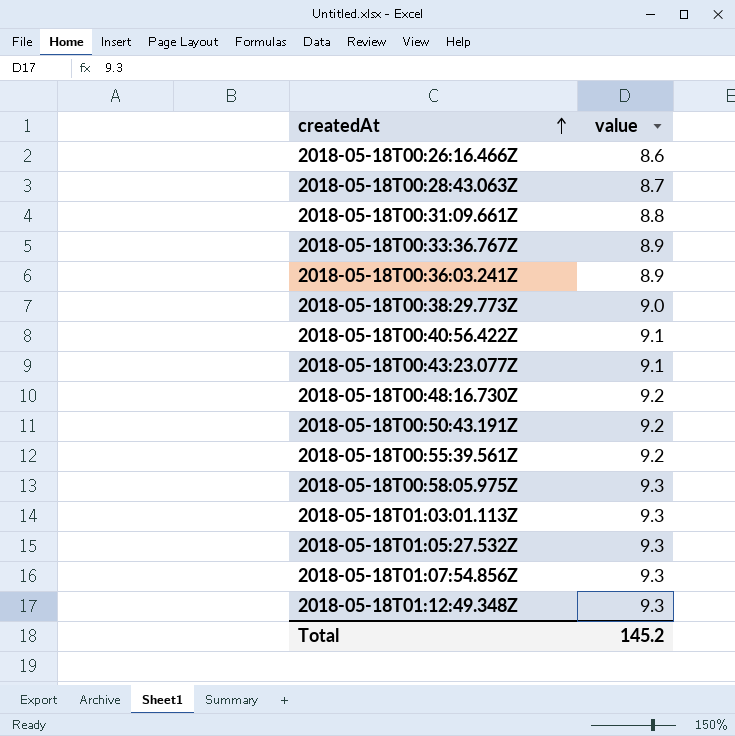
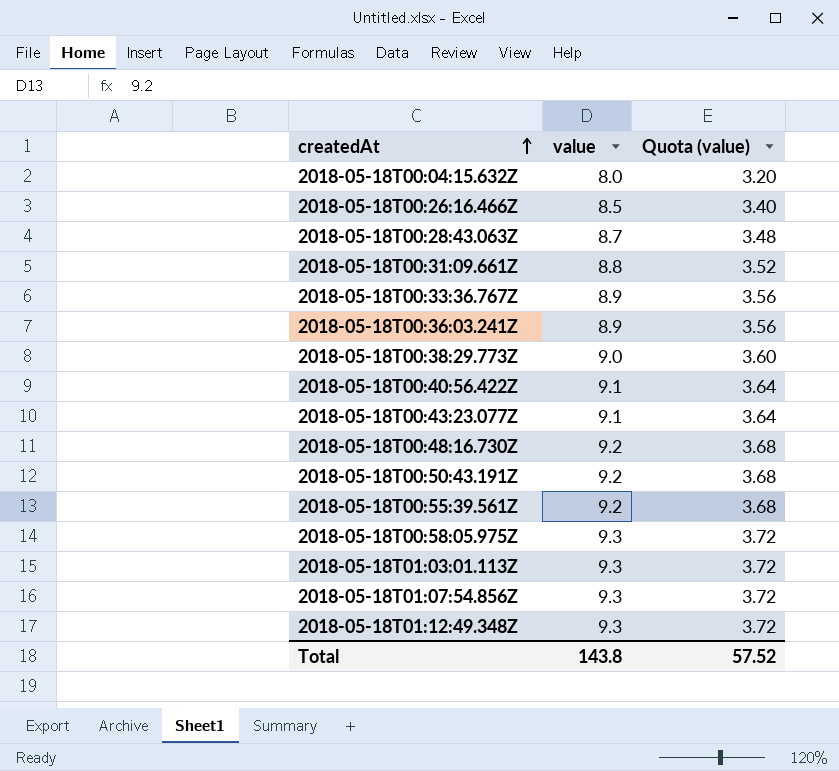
column Quota (value) | formula: none -> [value] * 0.4
row 2018-05-18T01:05:27.532Z: 9.3 -> none
row 2018-05-18T00:04:15.632Z: none -> 8.0 | 3.20
2018-05-18T00:26:16.466Z | value: 8.6 -> 8.5
Total | value: 145.2 -> 143.8

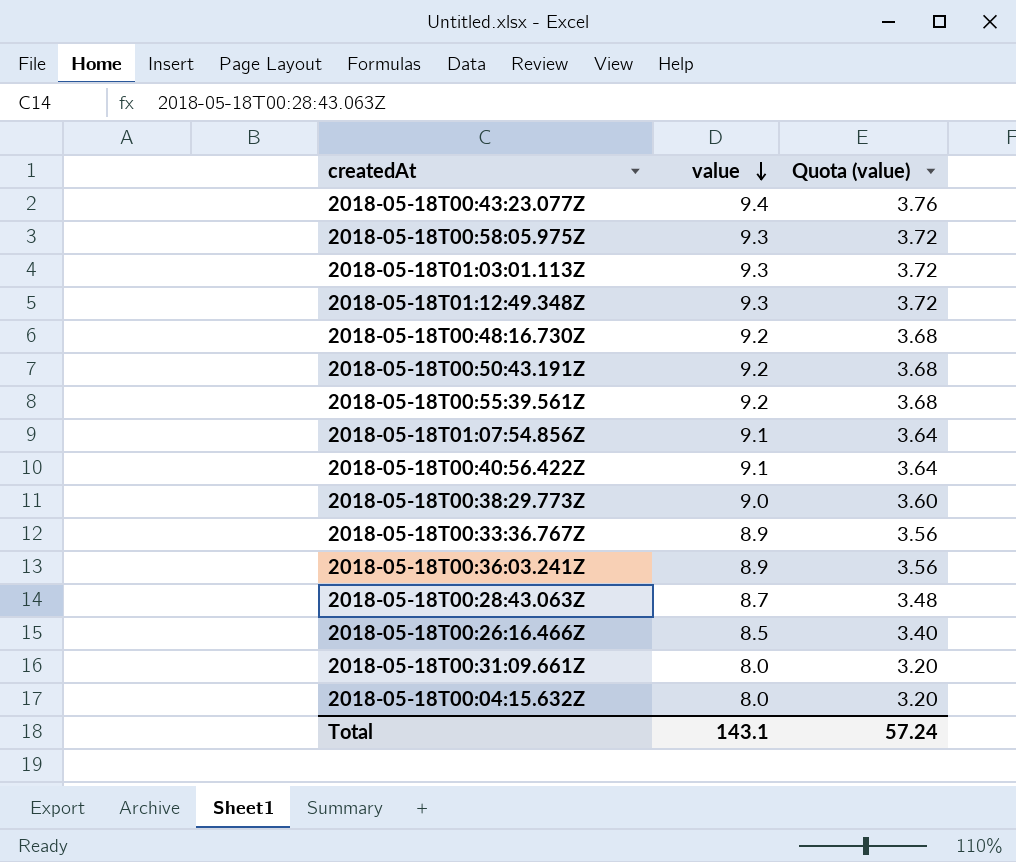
row order: createdAt ascending -> value descending
2018-05-18T00:43:23.077Z | value: 9.1 -> 9.4
2018-05-18T00:43:23.077Z | Quota (value): 3.64 -> 3.76
2018-05-18T01:07:54.856Z | value: 9.3 -> 9.1
2018-05-18T01:07:54.856Z | Quota (value): 3.72 -> 3.64
2018-05-18T00:31:09.661Z | value: 8.8 -> 8.0
2018-05-18T00:31:09.661Z | Quota (value): 3.52 -> 3.20
Total | value: 143.8 -> 143.1
Total | Quota (value): 57.52 -> 57.24

